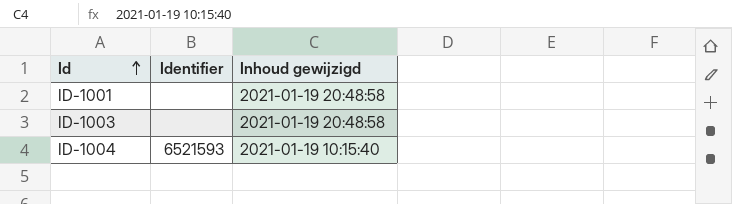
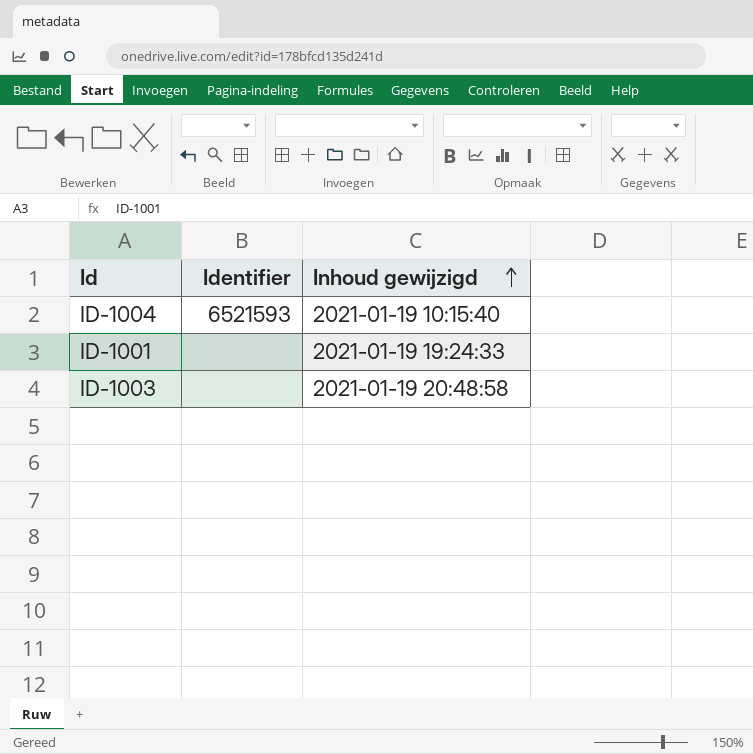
row order: Id ascending -> Inhoud gewijzigd ascending
ID-1001 | Inhoud gewijzigd: 2021-01-19 20:48:58 -> 2021-01-19 19:24:33

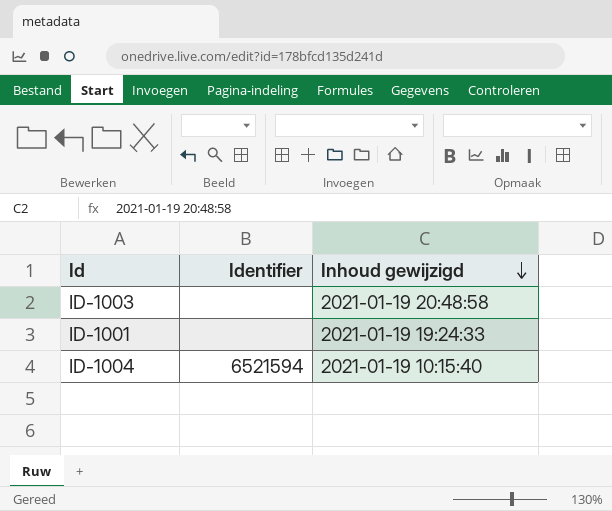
row order: Inhoud gewijzigd ascending -> Inhoud gewijzigd descending
ID-1004 | Identifier: 6521593 -> 6521594

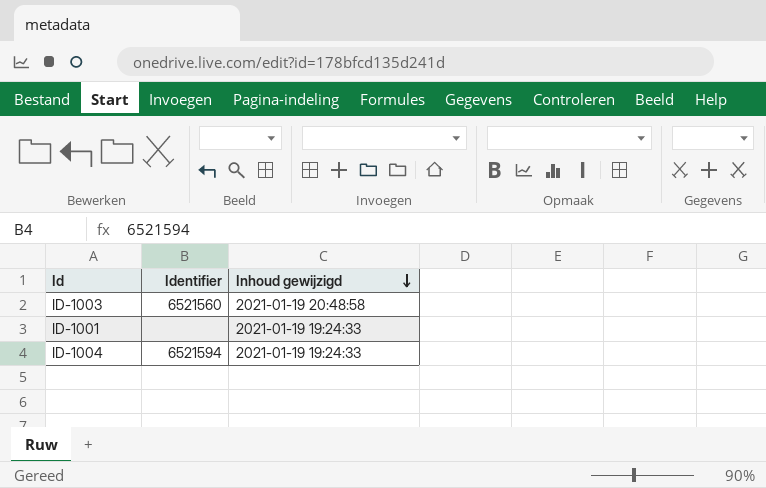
ID-1003 | Identifier: none -> 6521560
ID-1004 | Inhoud gewijzigd: 2021-01-19 10:15:40 -> 2021-01-19 19:24:33

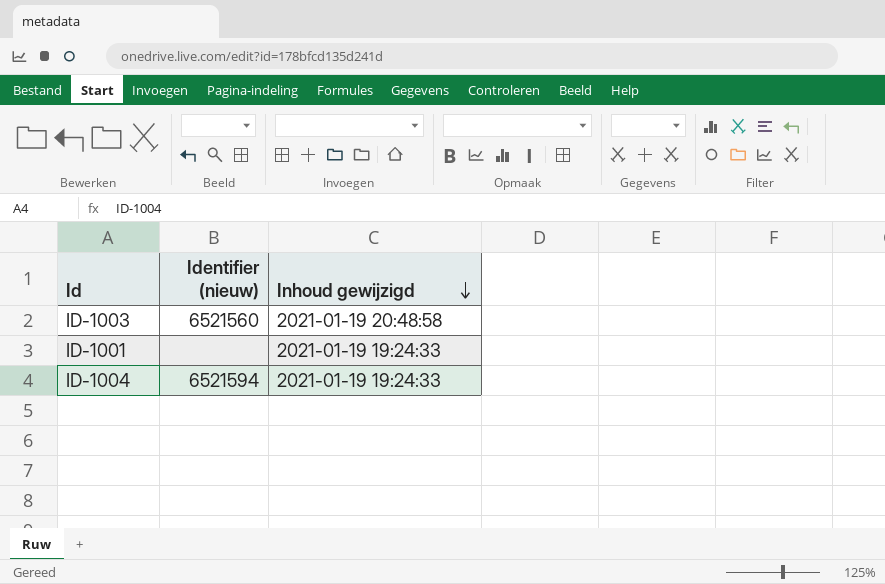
column name: Identifier -> Identifier (nieuw)

